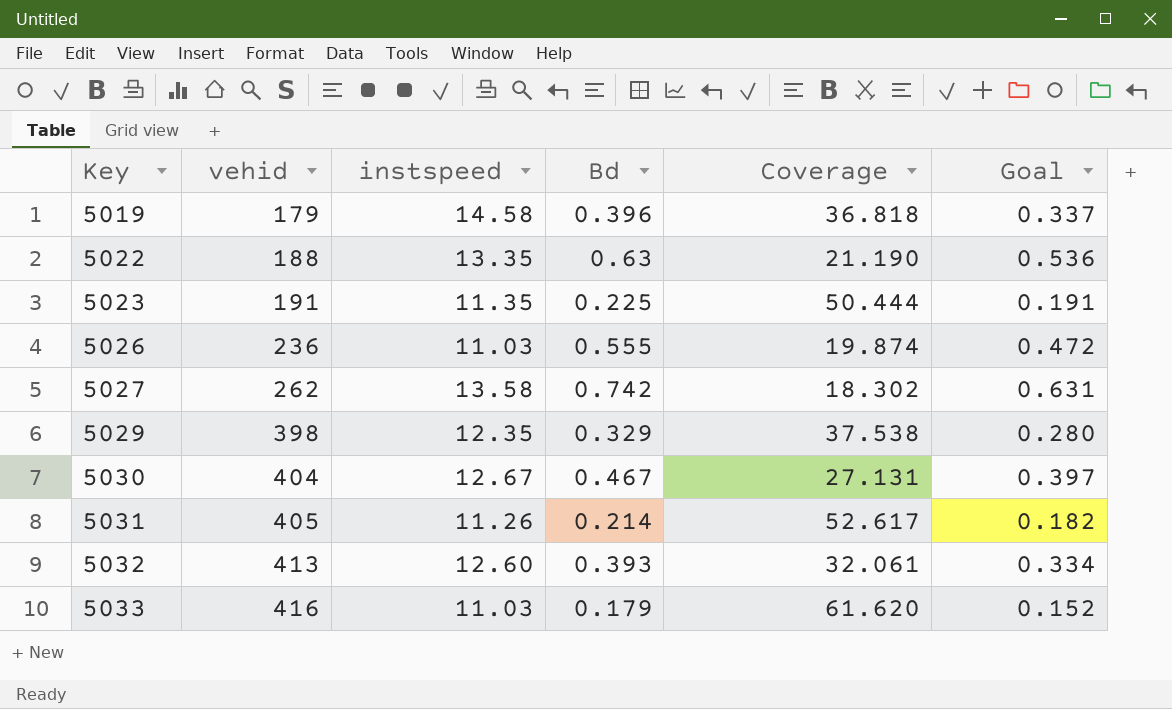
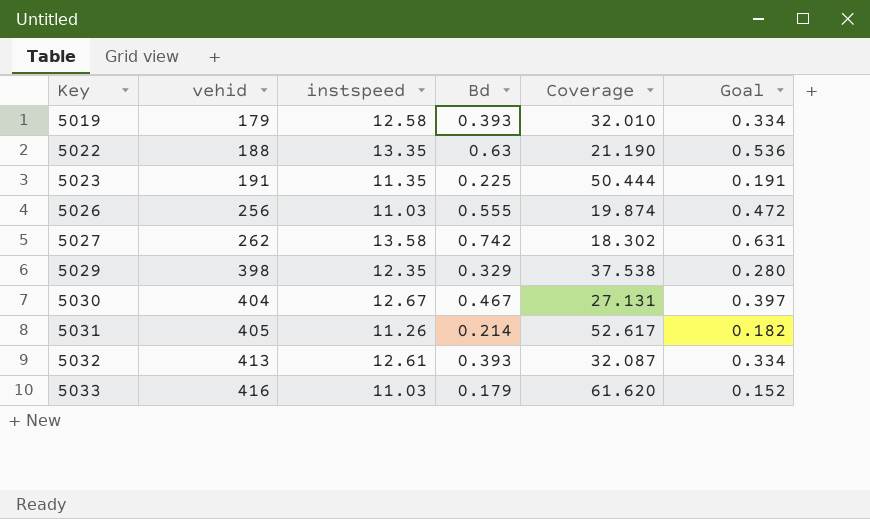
5019 | instspeed: 14.58 -> 12.58
5019 | Bd: 0.396 -> 0.393
5019 | Coverage: 36.818 -> 32.010
5019 | Goal: 0.337 -> 0.334
5026 | vehid: 236 -> 256
5032 | instspeed: 12.60 -> 12.61
5032 | Coverage: 32.061 -> 32.087

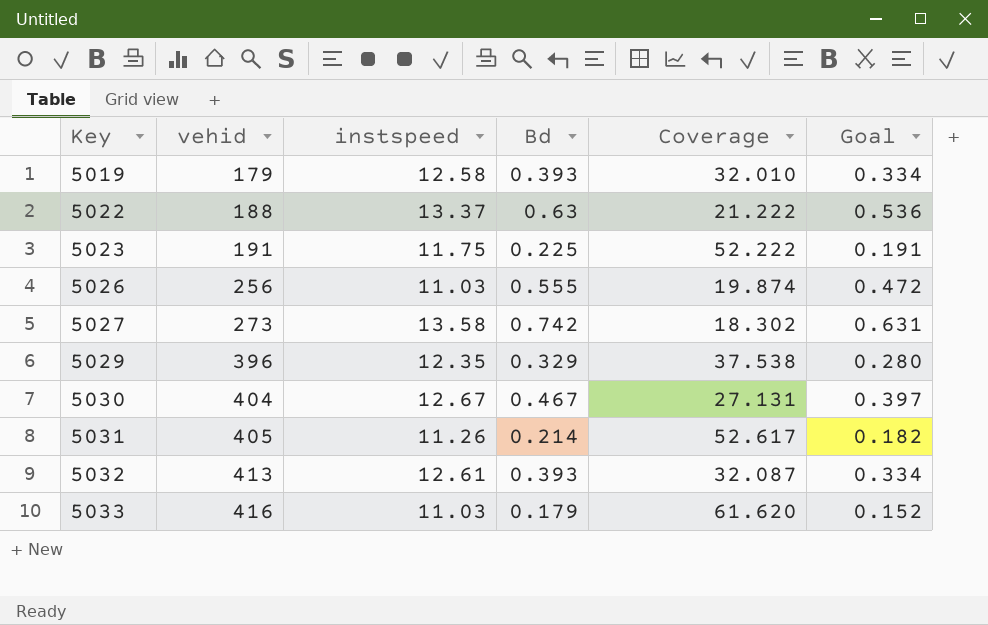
5022 | instspeed: 13.35 -> 13.37
5022 | Coverage: 21.190 -> 21.222
5023 | instspeed: 11.35 -> 11.75
5023 | Coverage: 50.444 -> 52.222
5027 | vehid: 262 -> 273
5029 | vehid: 398 -> 396

